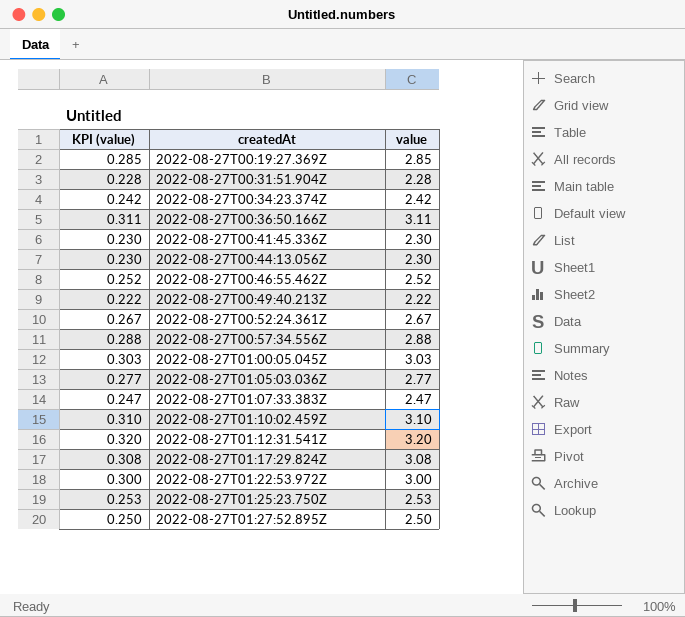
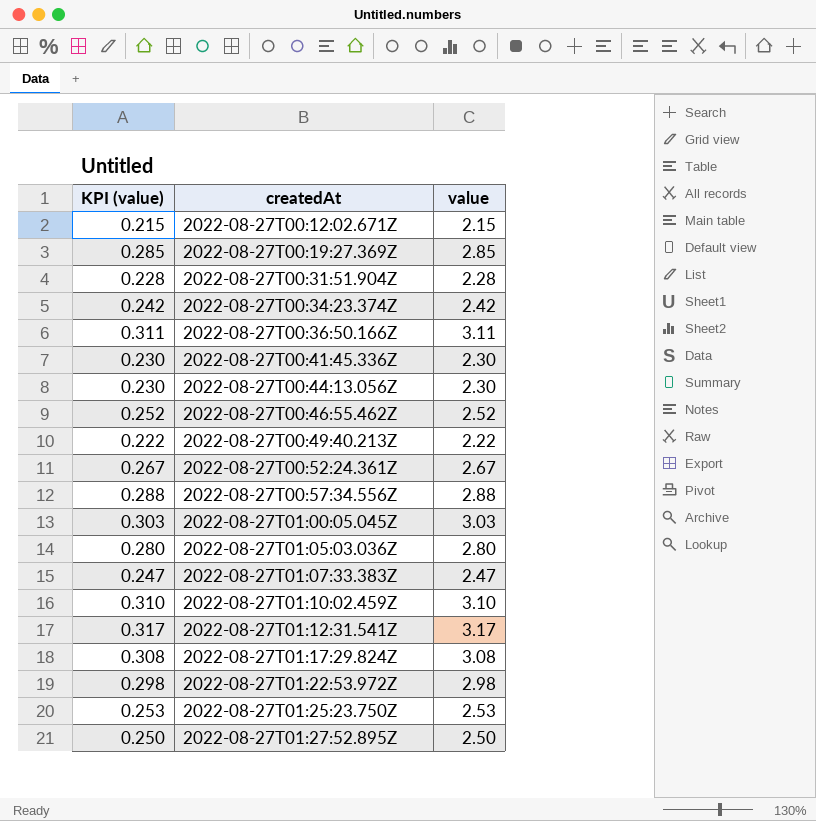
row 2022-08-27T00:12:02.671Z: none -> 0.215 | 2.15
2022-08-27T01:05:03.036Z | KPI (value): 0.277 -> 0.280
2022-08-27T01:05:03.036Z | value: 2.77 -> 2.80
2022-08-27T01:12:31.541Z | KPI (value): 0.320 -> 0.317
2022-08-27T01:12:31.541Z | value: 3.20 -> 3.17
2022-08-27T01:22:53.972Z | KPI (value): 0.300 -> 0.298
2022-08-27T01:22:53.972Z | value: 3.00 -> 2.98

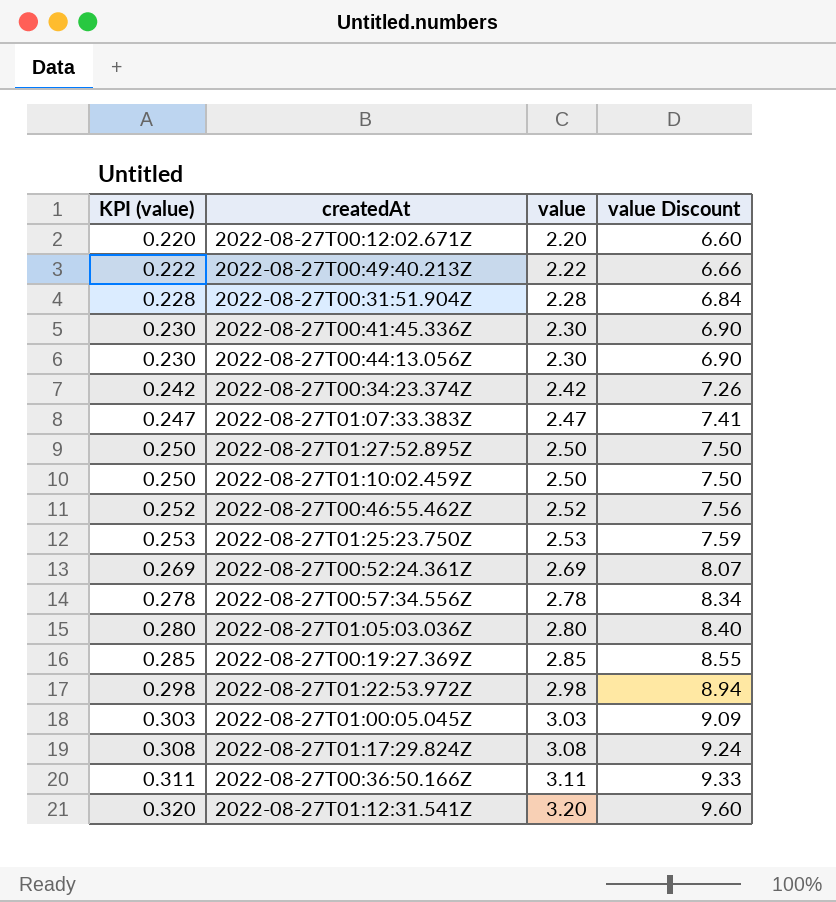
row order: createdAt ascending -> KPI (value) ascending
column value Discount | formula: none -> [value] * 3
2022-08-27T00:12:02.671Z | KPI (value): 0.215 -> 0.220
2022-08-27T00:12:02.671Z | value: 2.15 -> 2.20
2022-08-27T01:10:02.459Z | KPI (value): 0.310 -> 0.250
2022-08-27T01:10:02.459Z | value: 3.10 -> 2.50
2022-08-27T00:52:24.361Z | KPI (value): 0.267 -> 0.269
2022-08-27T00:52:24.361Z | value: 2.67 -> 2.69
2022-08-27T00:57:34.556Z | KPI (value): 0.288 -> 0.278
2022-08-27T00:57:34.556Z | value: 2.88 -> 2.78
2022-08-27T01:12:31.541Z | KPI (value): 0.317 -> 0.320
2022-08-27T01:12:31.541Z | value: 3.17 -> 3.20

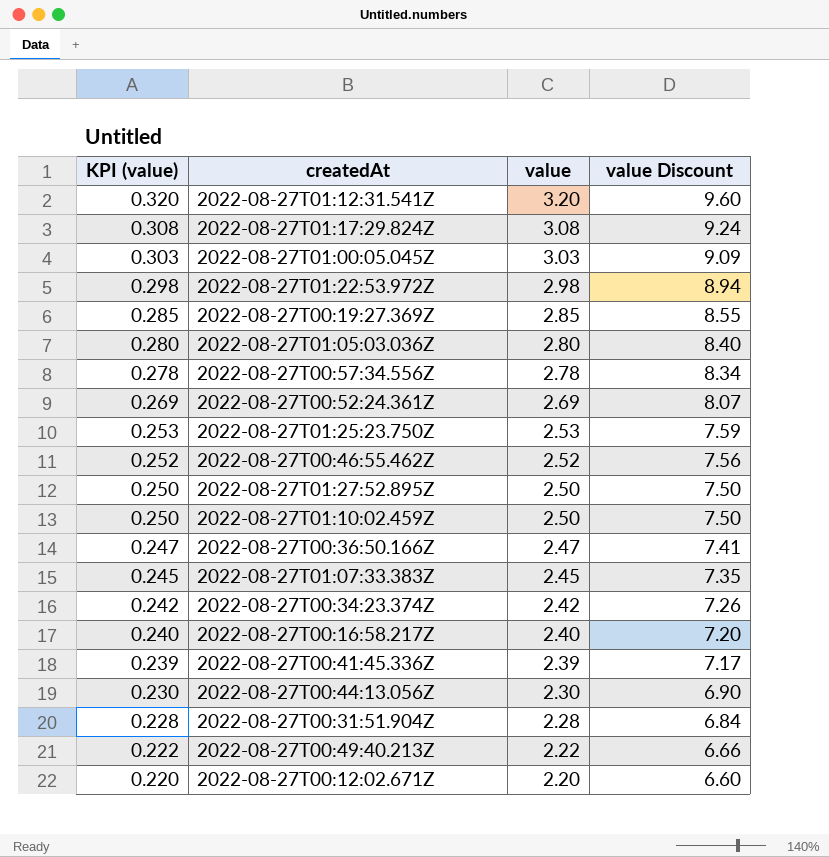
row order: KPI (value) ascending -> KPI (value) descending
2022-08-27T00:36:50.166Z | KPI (value): 0.311 -> 0.247
2022-08-27T00:36:50.166Z | value: 3.11 -> 2.47
2022-08-27T00:36:50.166Z | value Discount: 9.33 -> 7.41
2022-08-27T01:07:33.383Z | KPI (value): 0.247 -> 0.245
2022-08-27T01:07:33.383Z | value: 2.47 -> 2.45
2022-08-27T01:07:33.383Z | value Discount: 7.41 -> 7.35
row 2022-08-27T00:16:58.217Z: none -> 0.240 | 2.40 | 7.20
2022-08-27T00:41:45.336Z | KPI (value): 0.230 -> 0.239
2022-08-27T00:41:45.336Z | value: 2.30 -> 2.39
2022-08-27T00:41:45.336Z | value Discount: 6.90 -> 7.17

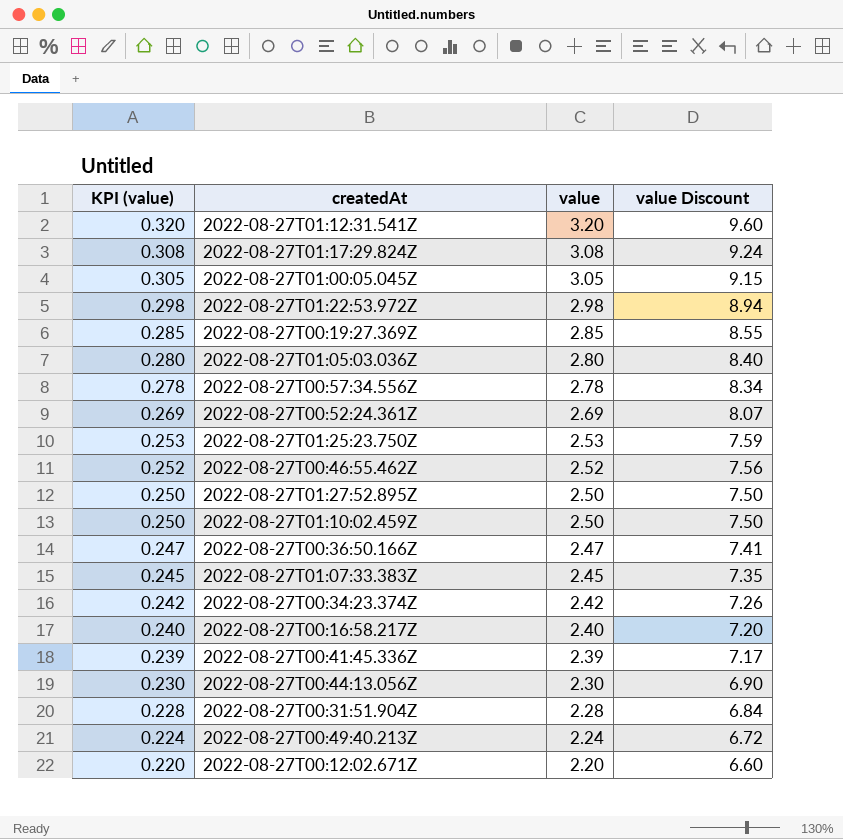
2022-08-27T01:00:05.045Z | KPI (value): 0.303 -> 0.305
2022-08-27T01:00:05.045Z | value: 3.03 -> 3.05
2022-08-27T01:00:05.045Z | value Discount: 9.09 -> 9.15
2022-08-27T00:49:40.213Z | KPI (value): 0.222 -> 0.224
2022-08-27T00:49:40.213Z | value: 2.22 -> 2.24
2022-08-27T00:49:40.213Z | value Discount: 6.66 -> 6.72

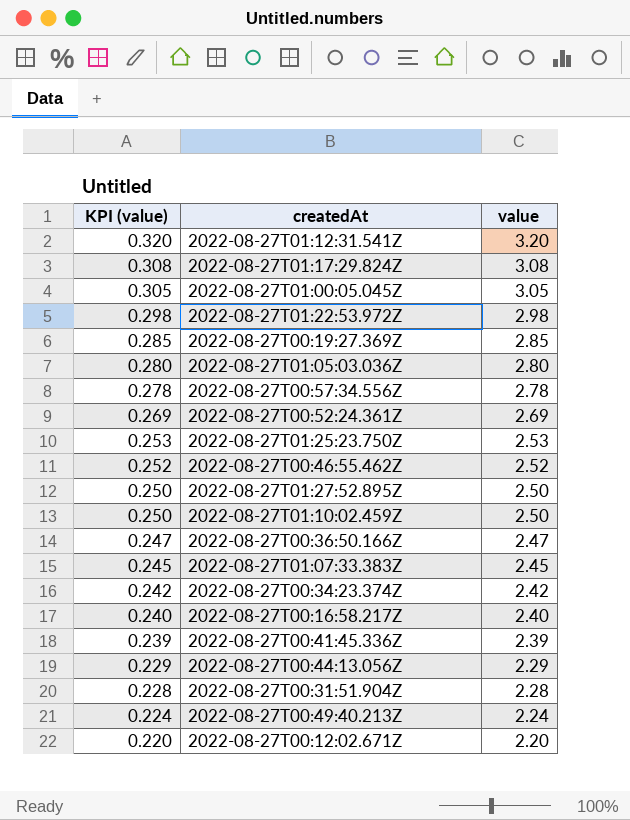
column value Discount | formula: [value] * 3 -> none
2022-08-27T00:44:13.056Z | KPI (value): 0.230 -> 0.229
2022-08-27T00:44:13.056Z | value: 2.30 -> 2.29

